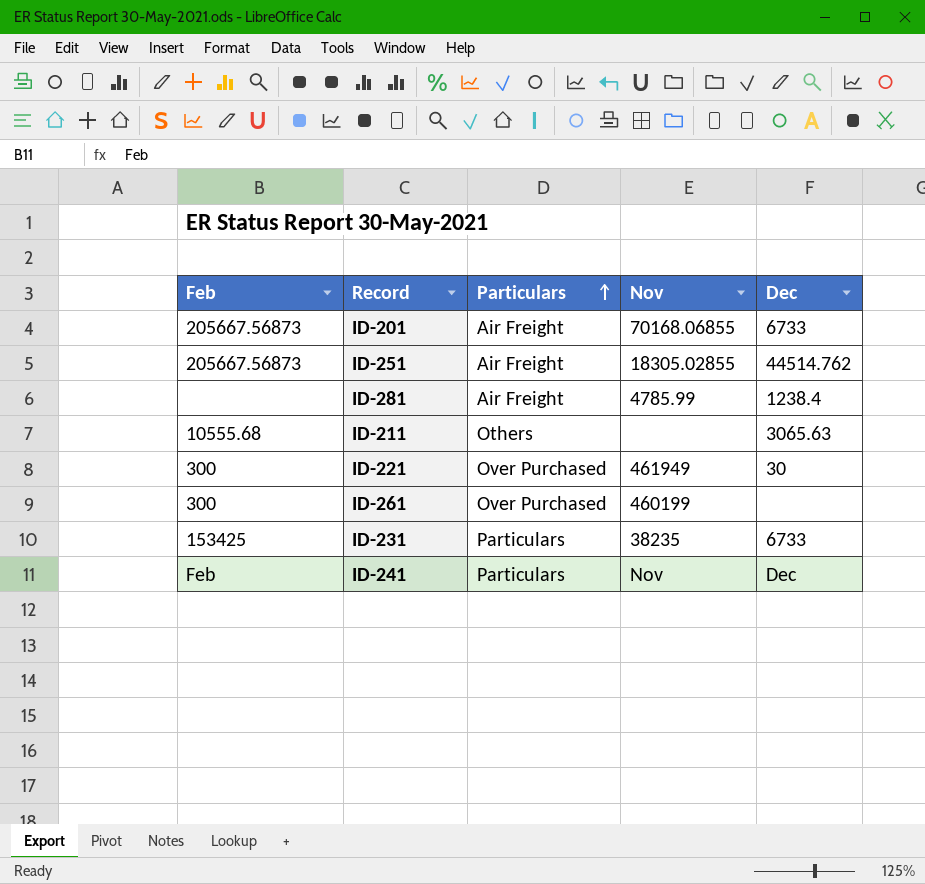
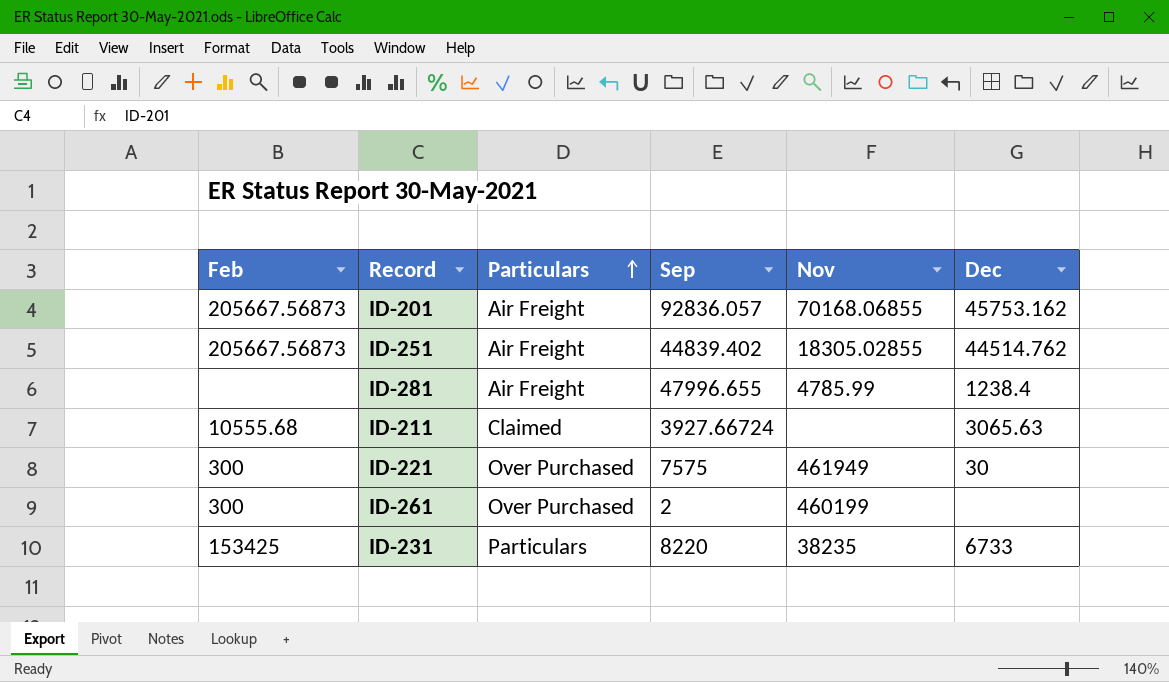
column Sep | position: none -> 4
row ID-241: Feb | Particulars | Nov | Dec -> none
ID-201 | Dec: 6733 -> 45753.162
ID-211 | Particulars: Others -> Claimed

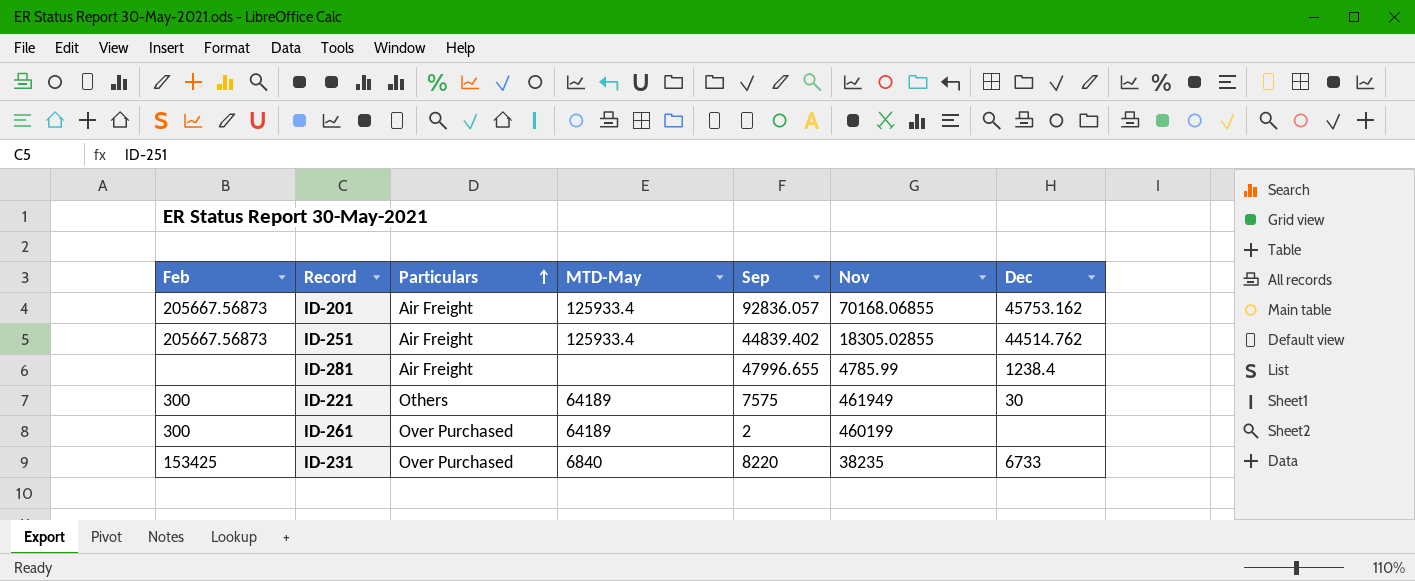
column MTD-May | position: none -> 4
row ID-211: 10555.68 | Claimed | 3927.66724 | none | 3065.63 -> none
ID-221 | Particulars: Over Purchased -> Others
ID-231 | Particulars: Particulars -> Over Purchased

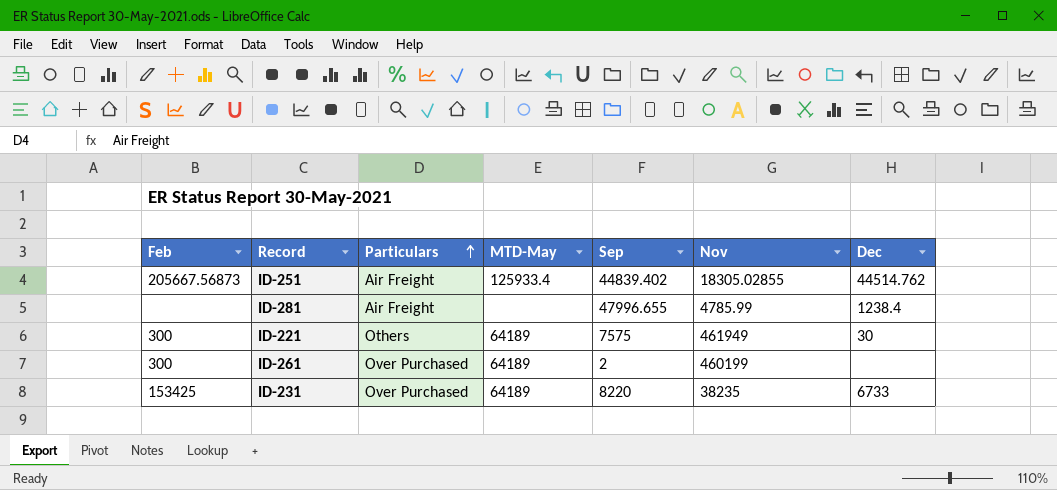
row ID-201: 205667.56873 | Air Freight | 125933.4 | 92836.057 | 70168.06855 | 45753.162 -> none
ID-231 | MTD-May: 6840 -> 64189

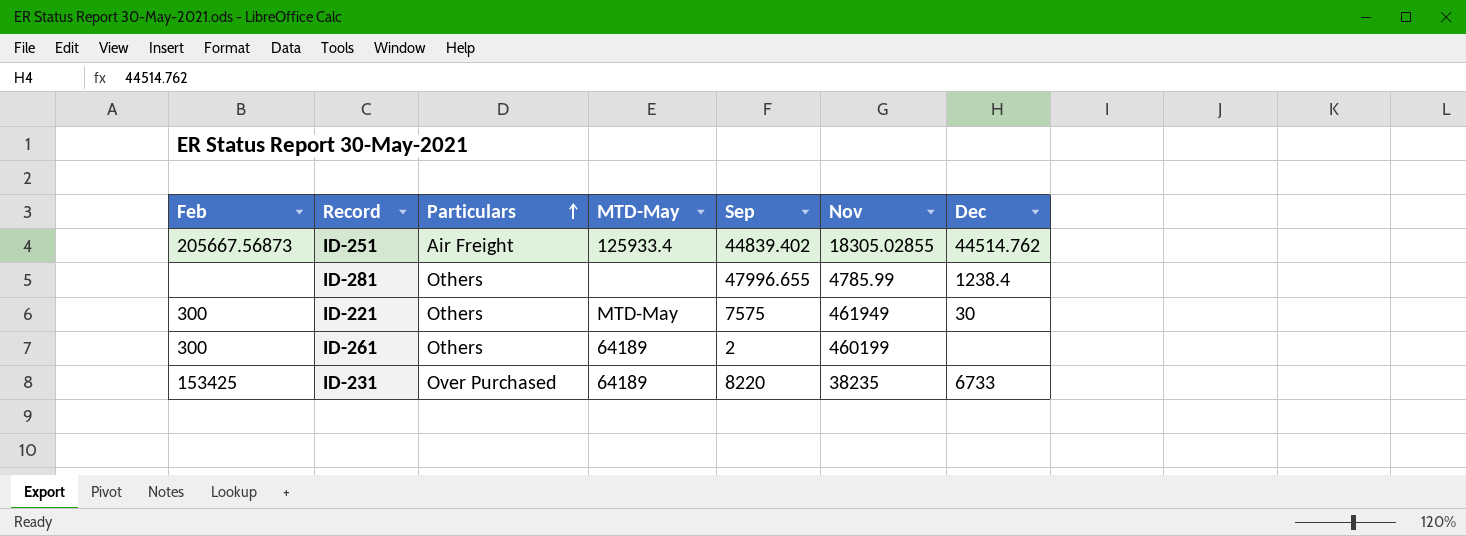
ID-281 | Particulars: Air Freight -> Others
ID-221 | MTD-May: 64189 -> MTD-May
ID-261 | Particulars: Over Purchased -> Others

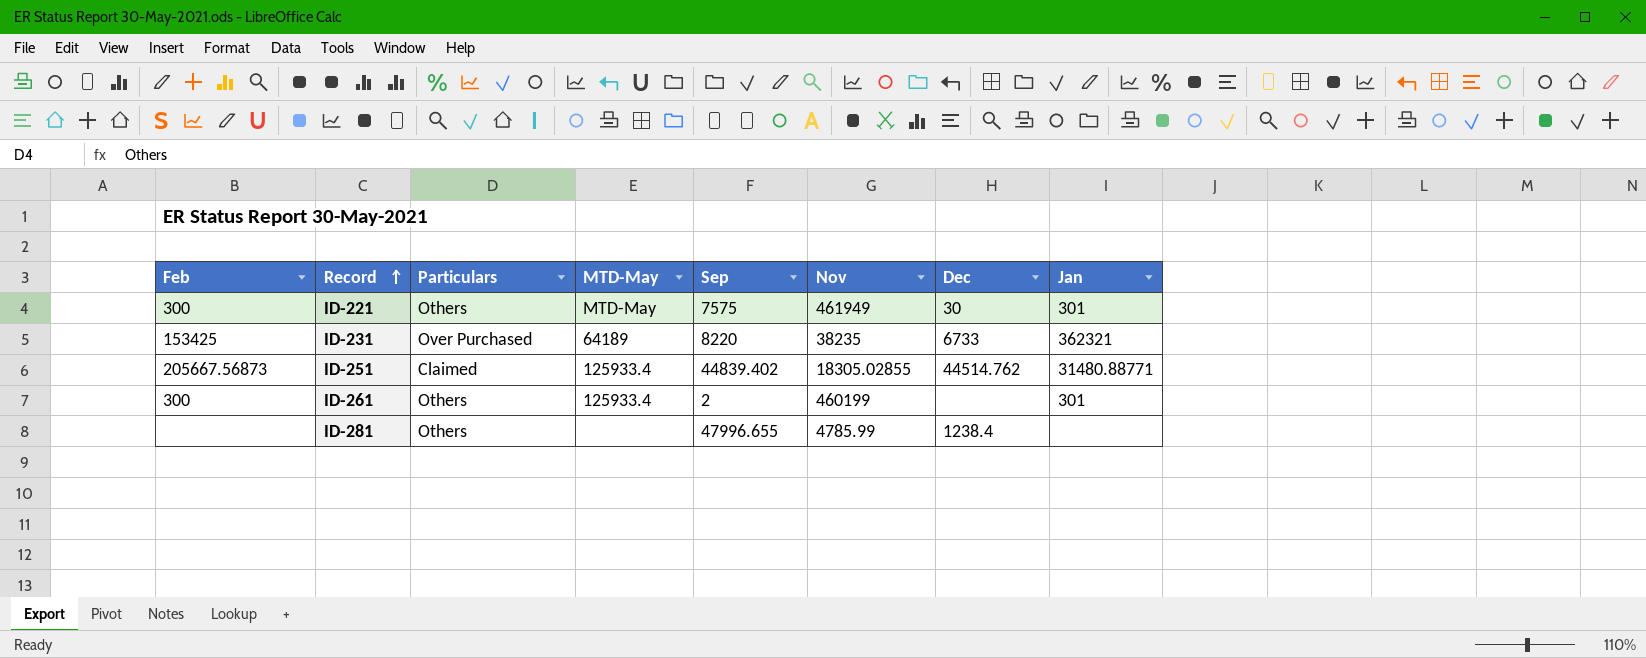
row order: Particulars ascending -> Record ascending
column Jan | position: none -> 8
ID-251 | Particulars: Air Freight -> Claimed
ID-261 | MTD-May: 64189 -> 125933.4

